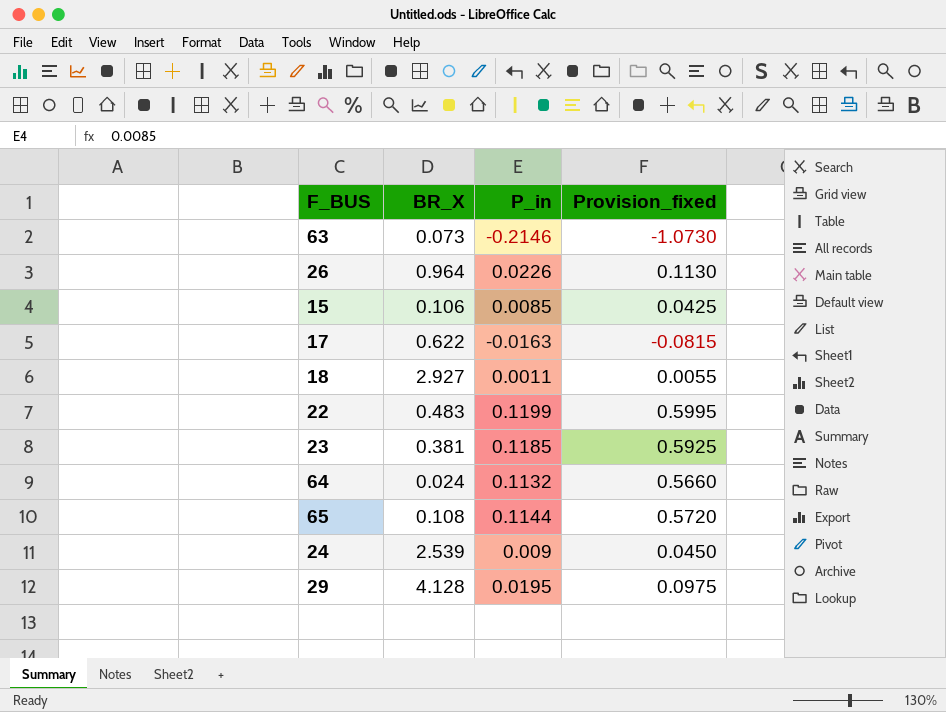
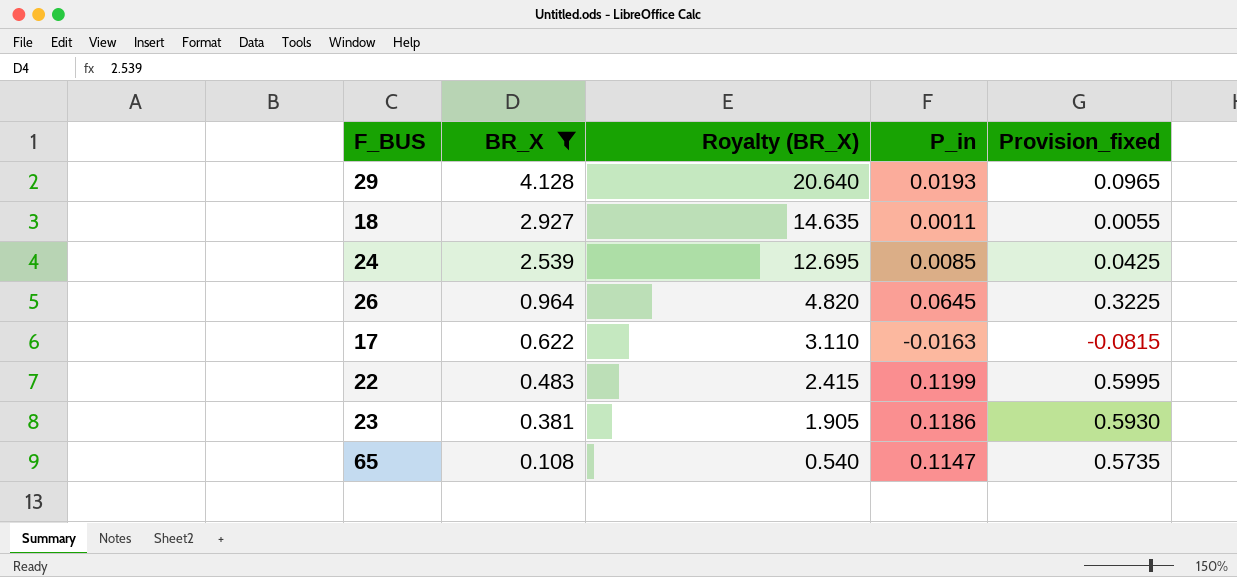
filter: none -> BR_X >= 0.108
row order: none -> BR_X descending
column Royalty (BR_X) | formula: none -> [BR_X] * 5
29 | P_in: 0.0195 -> 0.0193
29 | Provision_fixed: 0.0975 -> 0.0965
24 | P_in: 0.009 -> 0.0085
24 | Provision_fixed: 0.0450 -> 0.0425
26 | P_in: 0.0226 -> 0.0645
26 | Provision_fixed: 0.1130 -> 0.3225
23 | P_in: 0.1185 -> 0.1186
23 | Provision_fixed: 0.5925 -> 0.5930
65 | P_in: 0.1144 -> 0.1147
65 | Provision_fixed: 0.5720 -> 0.5735

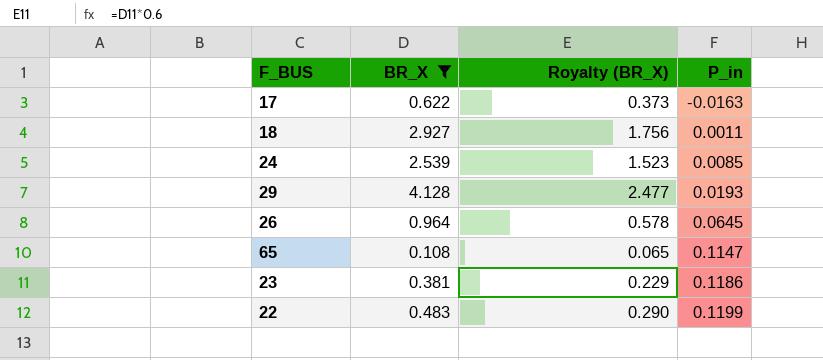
row order: BR_X descending -> P_in ascending
column Provision_fixed | formula: [P_in] * 5 -> none
column Royalty (BR_X) | formula: [BR_X] * 5 -> [BR_X] * 0.6

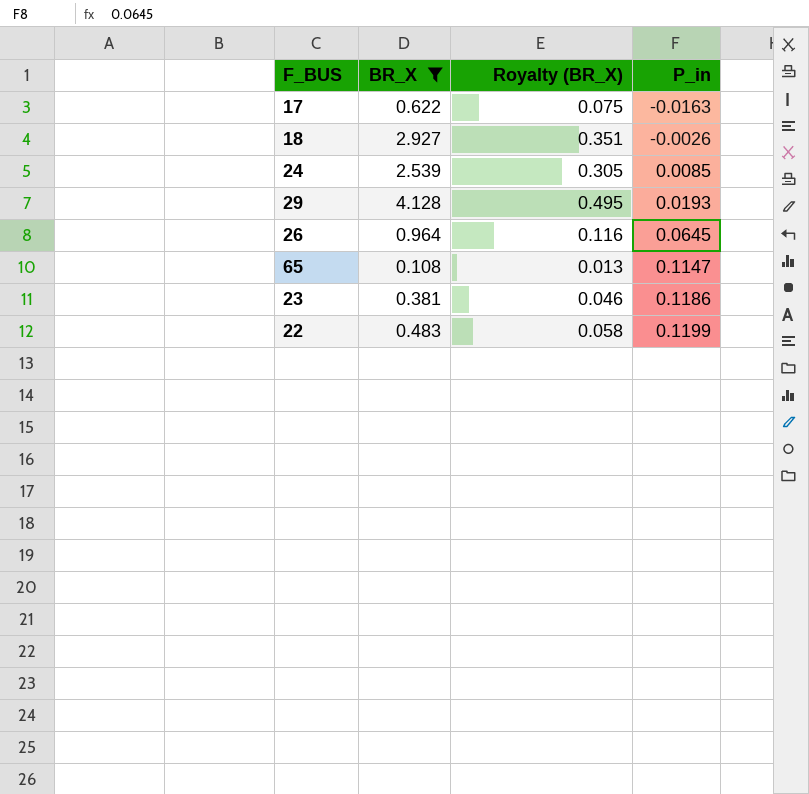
column Royalty (BR_X) | formula: [BR_X] * 0.6 -> [BR_X] * 0.12
18 | P_in: 0.0011 -> -0.0026

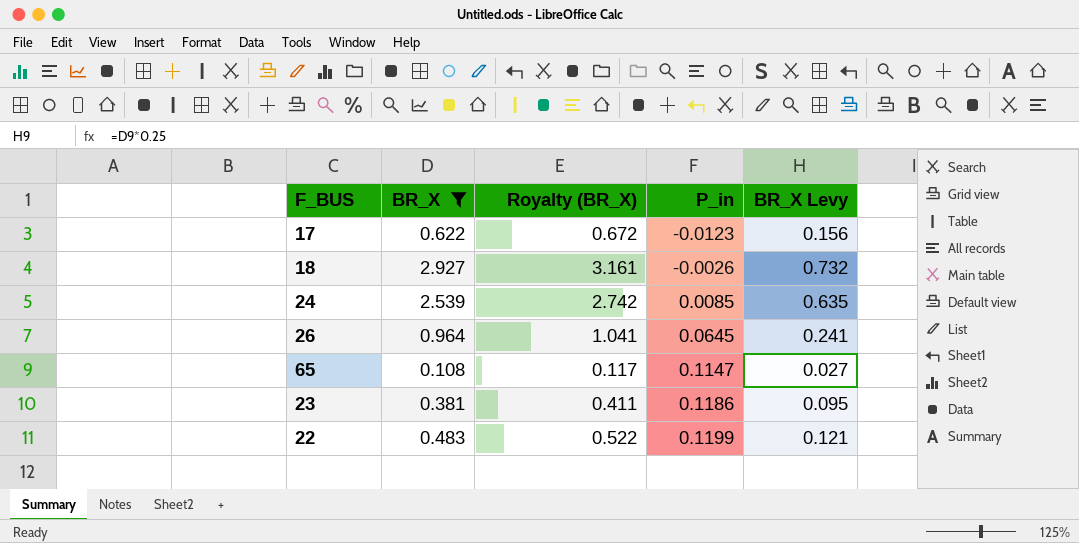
column Royalty (BR_X) | formula: [BR_X] * 0.12 -> [BR_X] * 1.08
column BR_X Levy | formula: none -> [BR_X] * 0.25
row 29: 4.128 | 0.495 | 0.0193 -> none
17 | P_in: -0.0163 -> -0.0123

